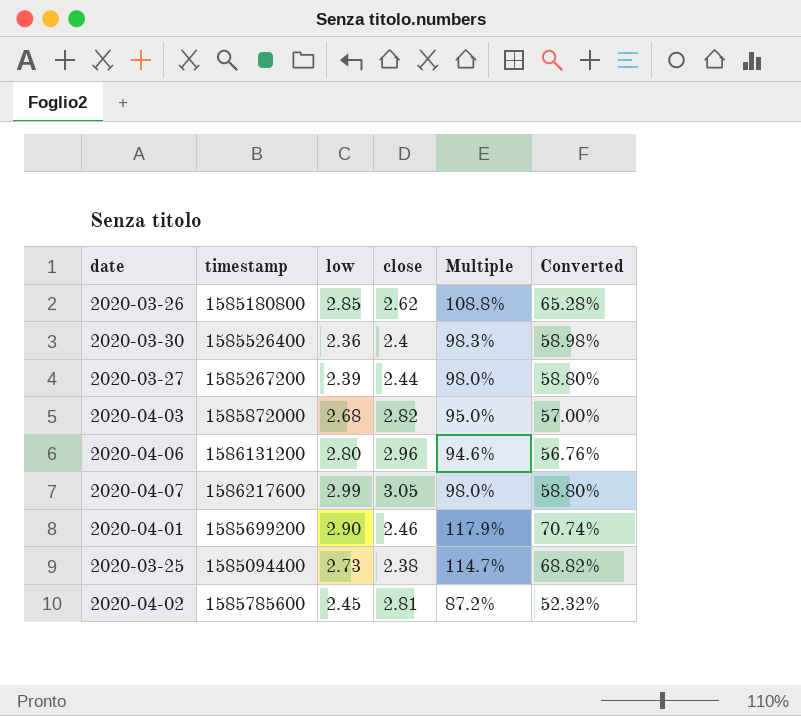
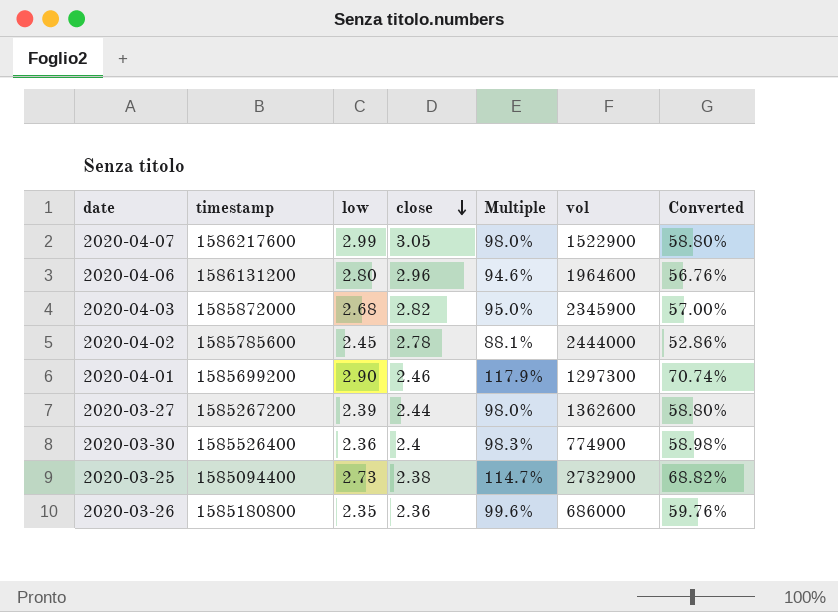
row order: none -> close descending
column vol | position: none -> 6
2020-04-02 | close: 2.81 -> 2.78
2020-04-02 | Multiple: 87.2% -> 88.1%
2020-04-02 | Converted: 52.32% -> 52.86%
2020-03-26 | low: 2.85 -> 2.35
2020-03-26 | close: 2.62 -> 2.36
2020-03-26 | Multiple: 108.8% -> 99.6%
2020-03-26 | Converted: 65.28% -> 59.76%

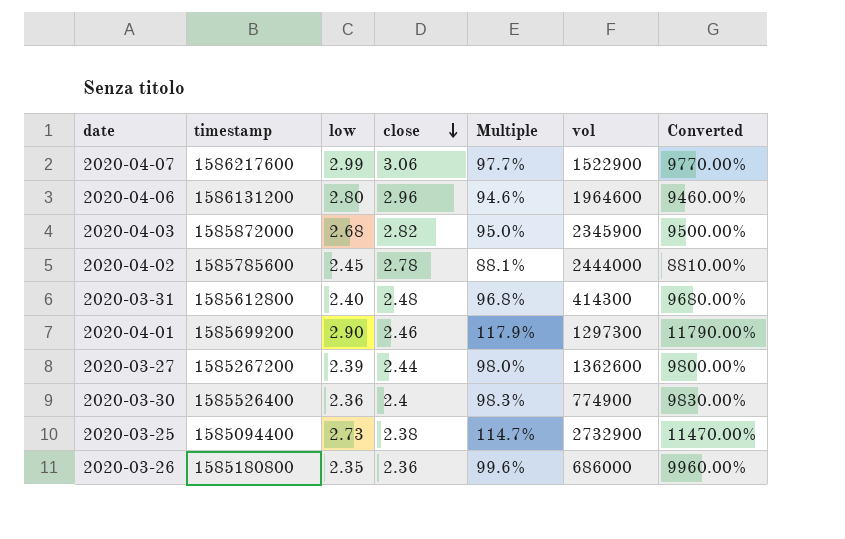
column Converted | formula: [Multiple] * 0.6 -> [Multiple] * 100
2020-04-07 | close: 3.05 -> 3.06
2020-04-07 | Multiple: 98.0% -> 97.7%
row 2020-03-31: none -> 1585612800 | 2.40 | 2.48 | 96.8% | 414300 | 9680.00%

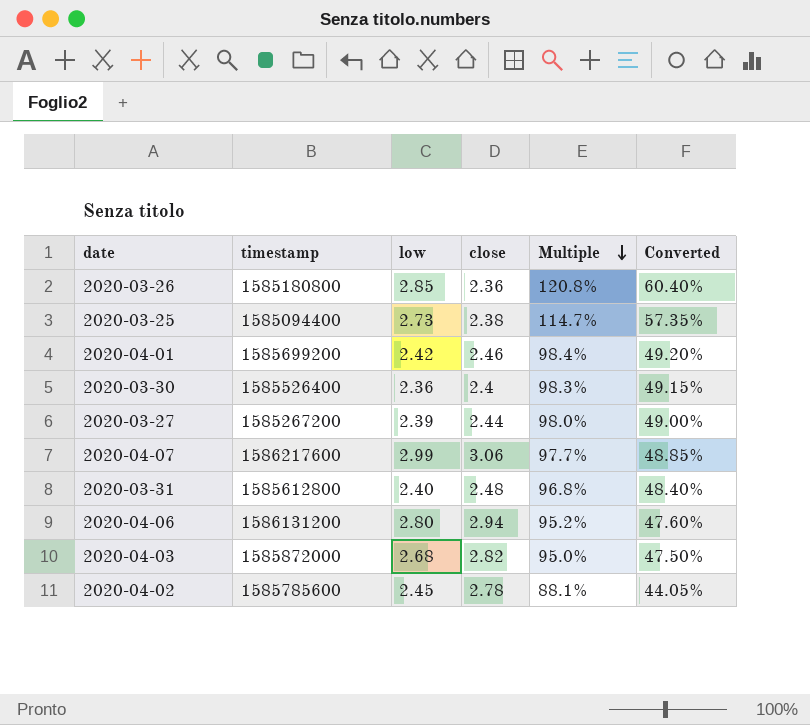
row order: close descending -> Multiple descending
column vol | position: 6 -> none
column Converted | formula: [Multiple] * 100 -> [Multiple] * 0.5
2020-03-26 | low: 2.35 -> 2.85
2020-03-26 | Multiple: 99.6% -> 120.8%
2020-04-01 | low: 2.90 -> 2.42
2020-04-01 | Multiple: 117.9% -> 98.4%
2020-04-06 | close: 2.96 -> 2.94
2020-04-06 | Multiple: 94.6% -> 95.2%

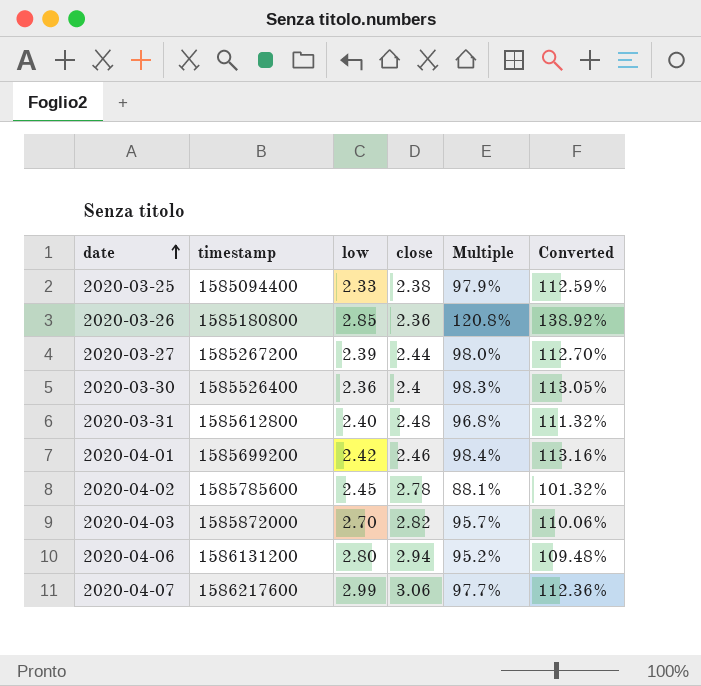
row order: Multiple descending -> date ascending
column Converted | formula: [Multiple] * 0.5 -> [Multiple] * 1.15
2020-03-25 | low: 2.73 -> 2.33
2020-03-25 | Multiple: 114.7% -> 97.9%
2020-04-03 | low: 2.68 -> 2.70
2020-04-03 | Multiple: 95.0% -> 95.7%

